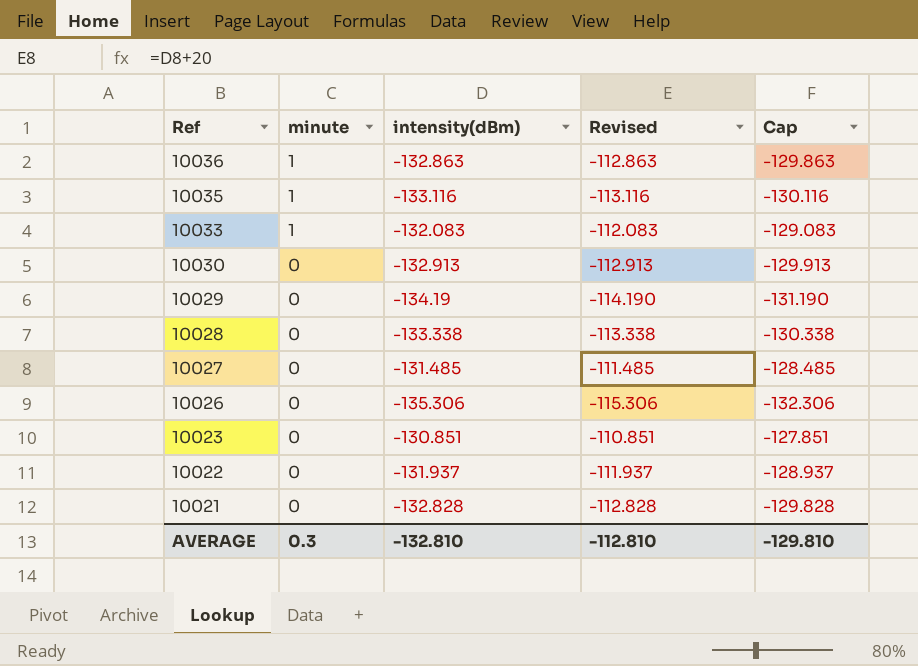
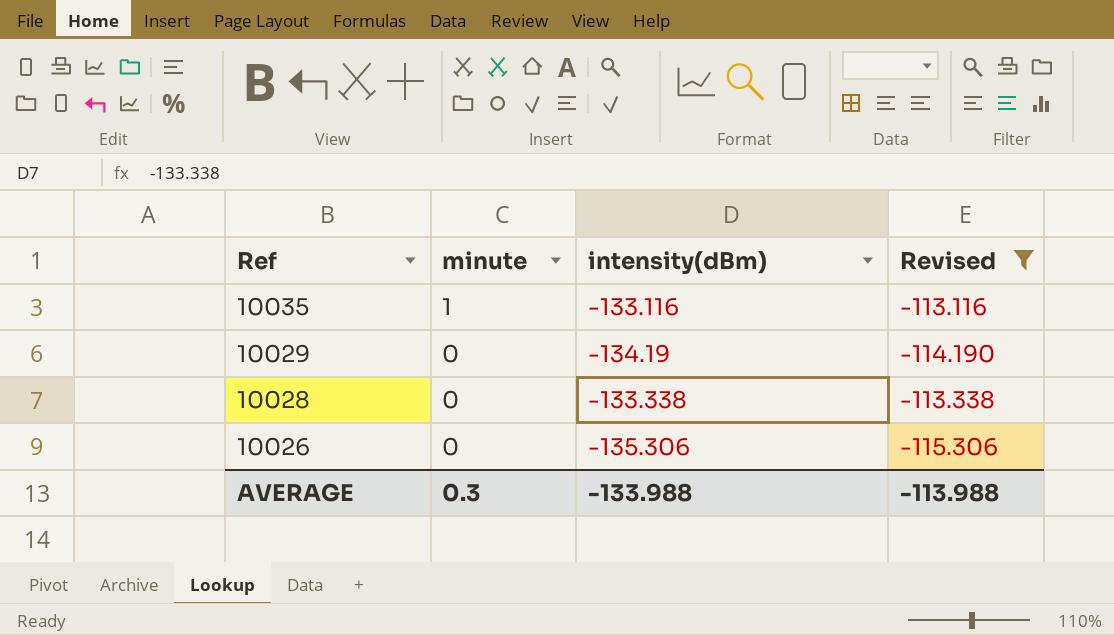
filter: none -> Revised <= -113.116
column Cap | formula: [intensity(dBm)] + 3 -> none
AVERAGE | intensity(dBm): -132.810 -> -133.988
AVERAGE | Revised: -112.810 -> -113.988

